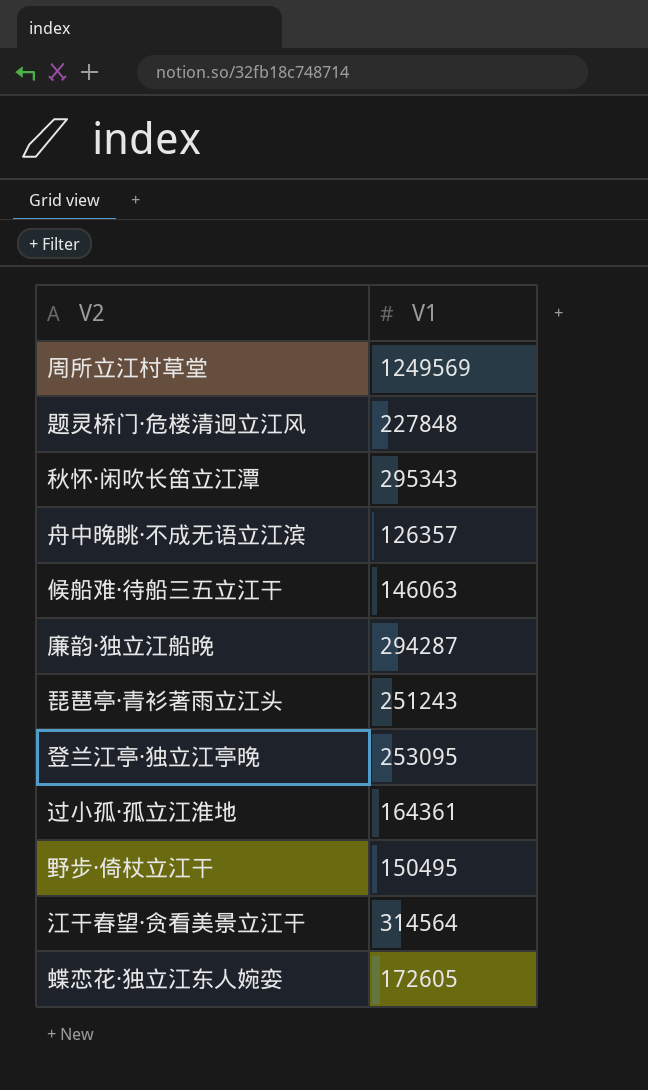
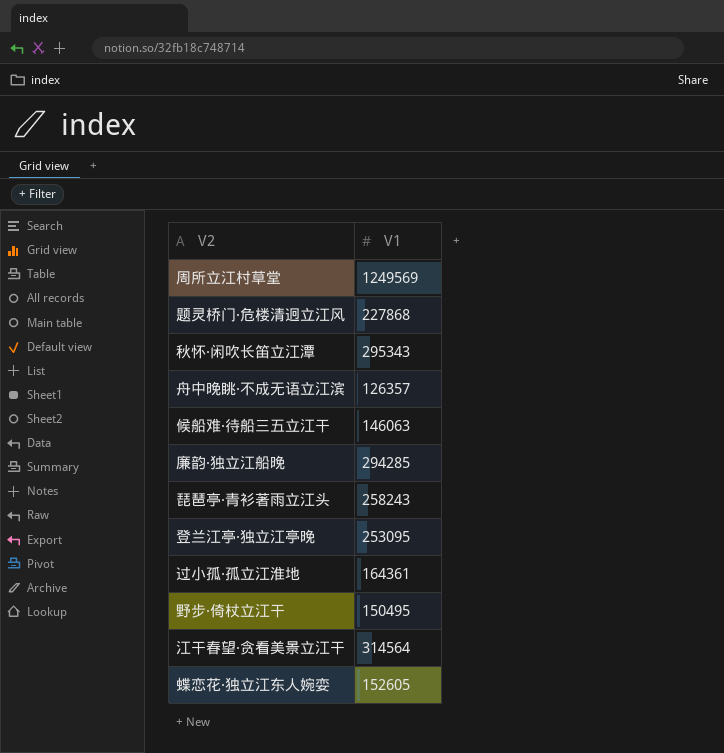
题灵桥门·危楼清迥立江风 | V1: 227848 -> 227868
廉韵·独立江船晚 | V1: 294287 -> 294285
琵琶亭·青衫著雨立江头 | V1: 251243 -> 258243
蝶恋花·独立江东人婉娈 | V1: 172605 -> 152605

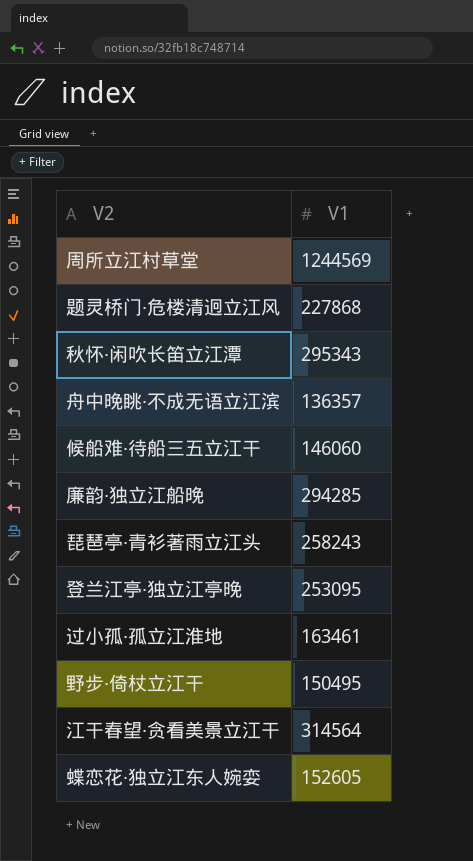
周所立江村草堂 | V1: 1249569 -> 1244569
舟中晚眺·不成无语立江滨 | V1: 126357 -> 136357
候船难·待船三五立江干 | V1: 146063 -> 146060
过小孤·孤立江淮地 | V1: 164361 -> 163461

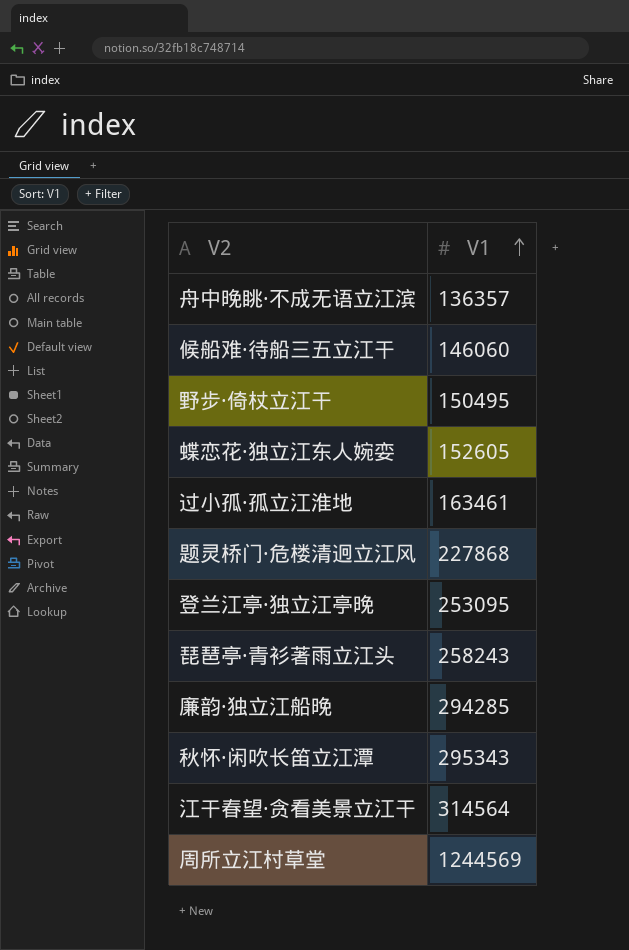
row order: none -> V1 ascending

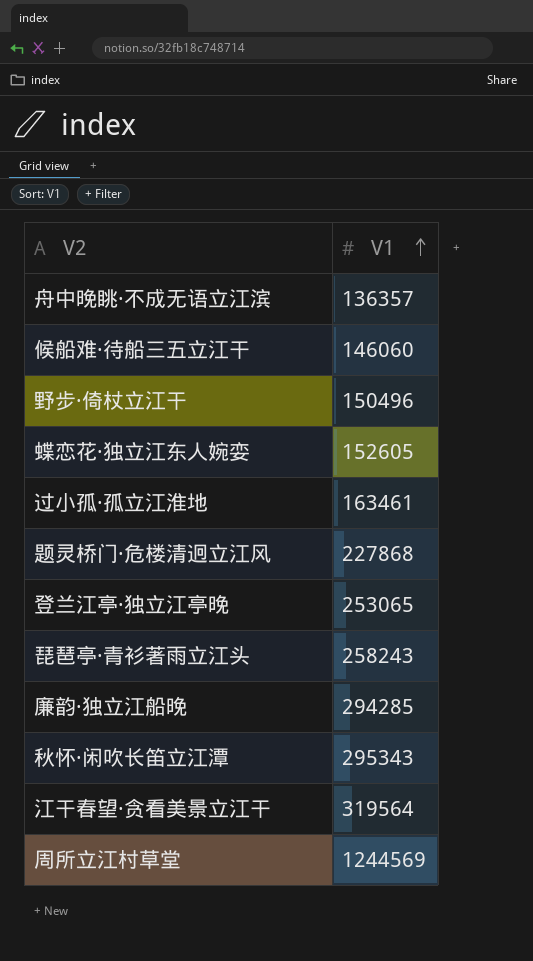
野步·倚杖立江干 | V1: 150495 -> 150496
登兰江亭·独立江亭晚 | V1: 253095 -> 253065
江干春望·贪看美景立江干 | V1: 314564 -> 319564

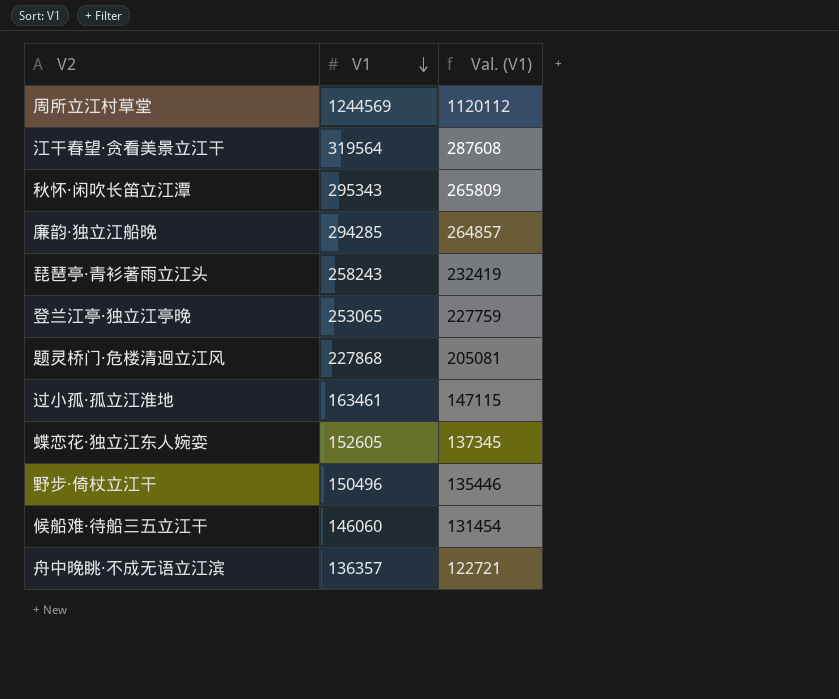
row order: V1 ascending -> V1 descending
column Val. (V1) | formula: none -> [V1] * 0.9

